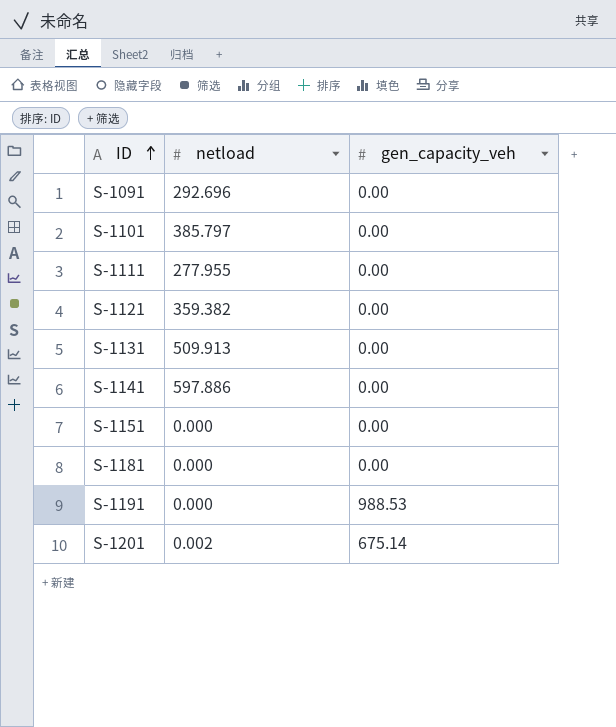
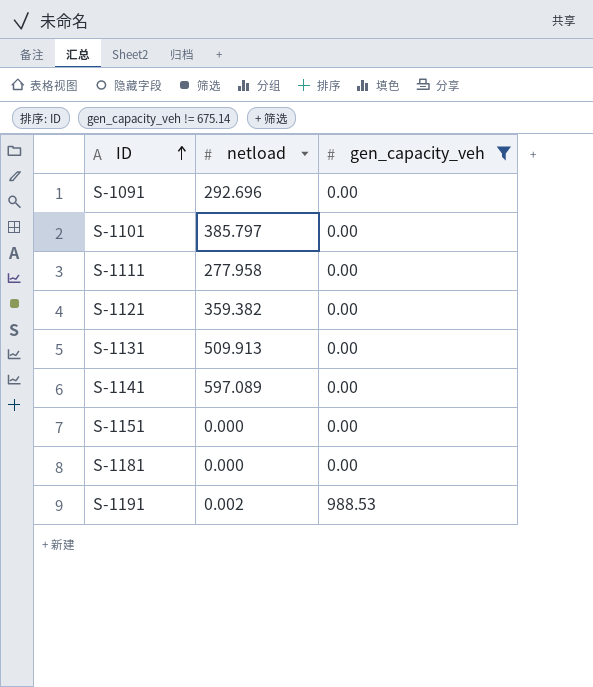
filter: none -> gen_capacity_veh != 675.14
S-1111 | netload: 277.955 -> 277.958
S-1141 | netload: 597.886 -> 597.089
S-1191 | netload: 0.000 -> 0.002

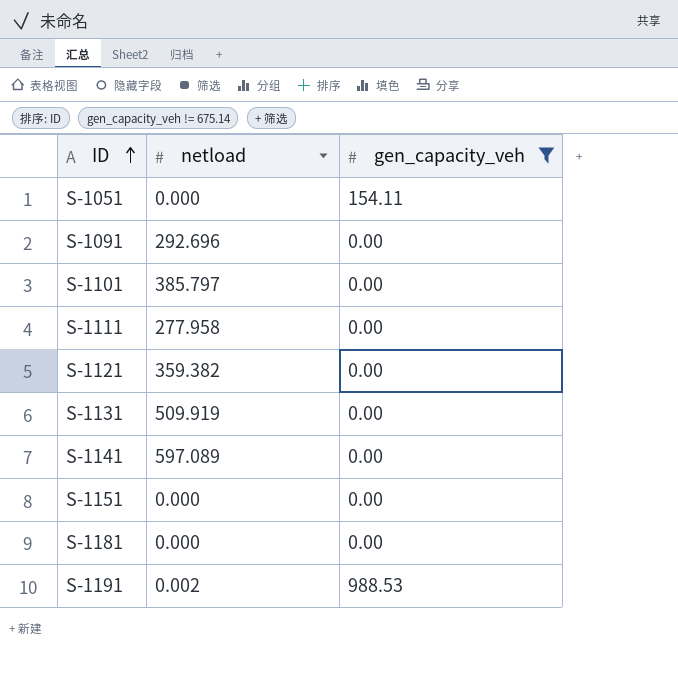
row S-1051: none -> 0.000 | 154.11
S-1131 | netload: 509.913 -> 509.919

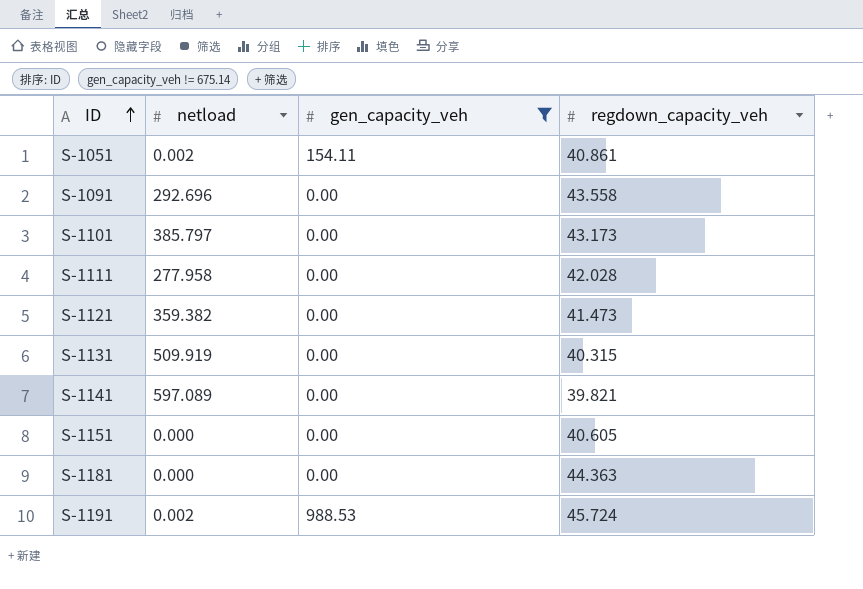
column regdown_capacity_veh | position: none -> 4
S-1051 | netload: 0.000 -> 0.002

